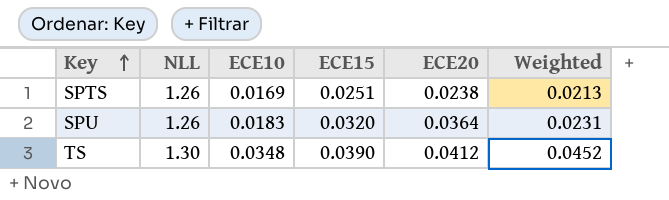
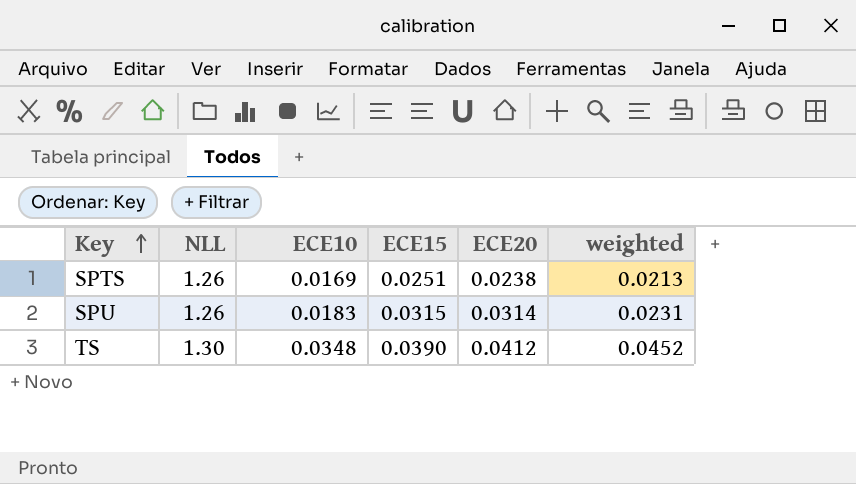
column name: Weighted -> weighted
SPU | ECE15: 0.0320 -> 0.0315
SPU | ECE20: 0.0364 -> 0.0314

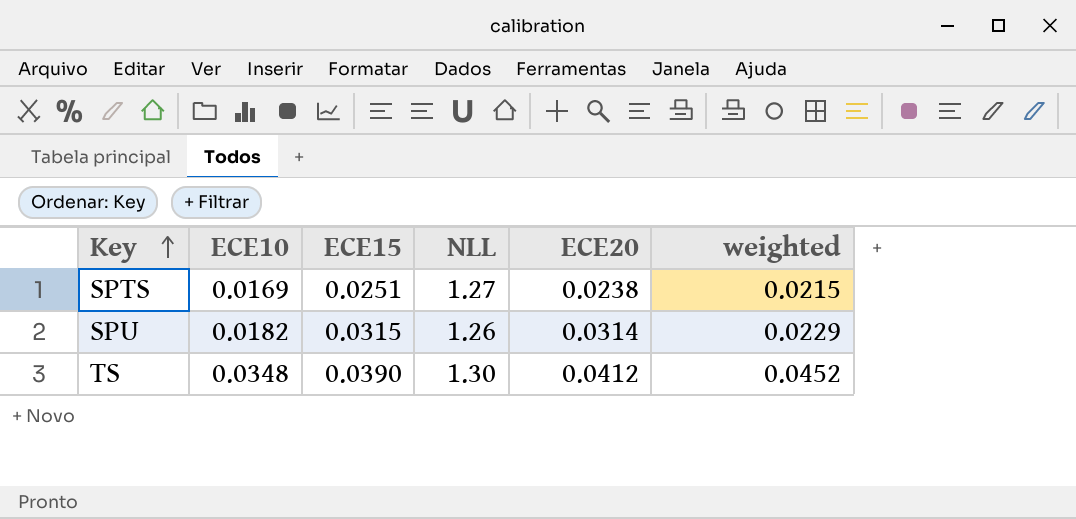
column NLL | position: 2 -> 4
SPTS | NLL: 1.26 -> 1.27
SPTS | weighted: 0.0213 -> 0.0215
SPU | ECE10: 0.0183 -> 0.0182
SPU | weighted: 0.0231 -> 0.0229

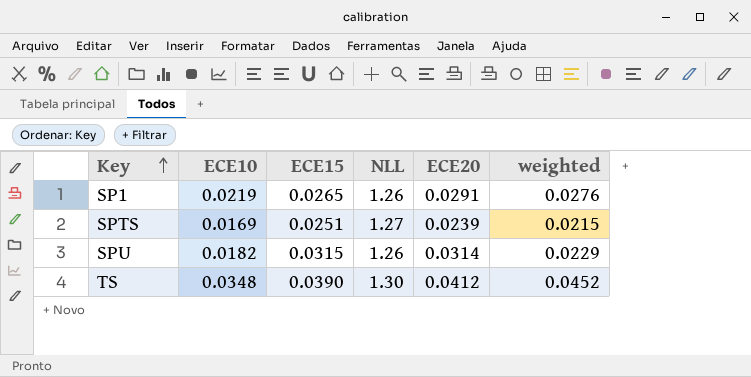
row SP1: none -> 0.0219 | 0.0265 | 1.26 | 0.0291 | 0.0276
SPTS | ECE20: 0.0238 -> 0.0239

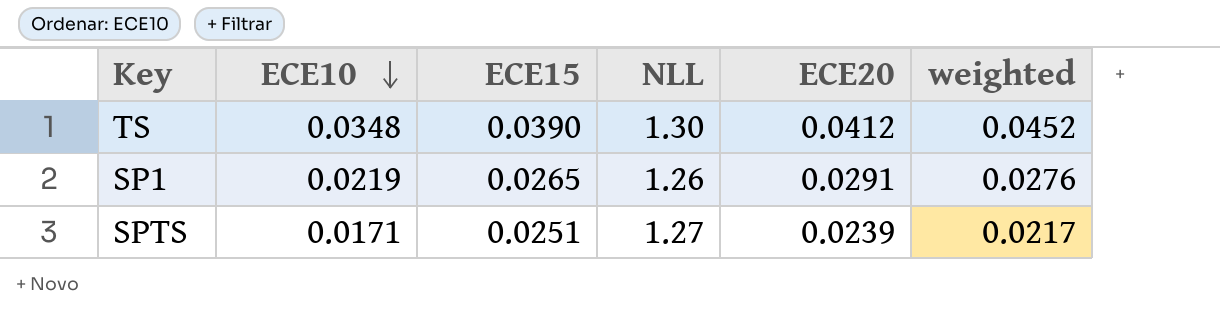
row order: Key ascending -> ECE10 descending
row SPU: 0.0182 | 0.0315 | 1.26 | 0.0314 | 0.0229 -> none
SPTS | ECE10: 0.0169 -> 0.0171
SPTS | weighted: 0.0215 -> 0.0217

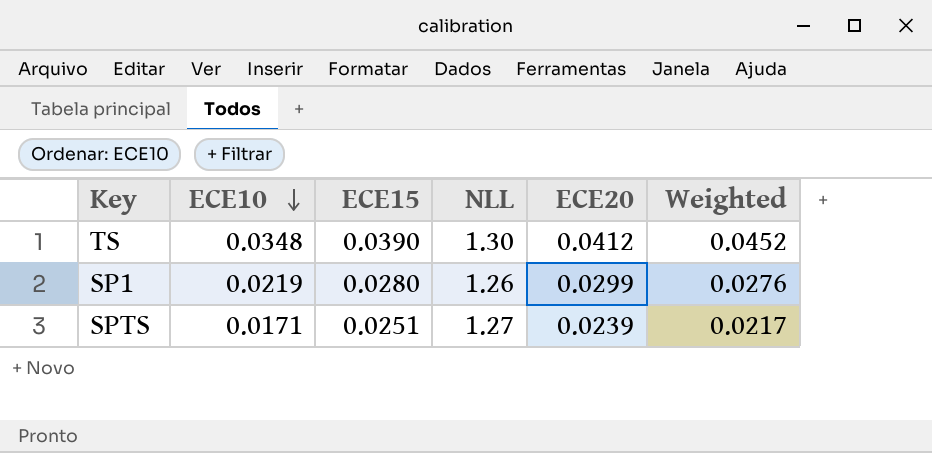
column name: weighted -> Weighted
SP1 | ECE15: 0.0265 -> 0.0280
SP1 | ECE20: 0.0291 -> 0.0299

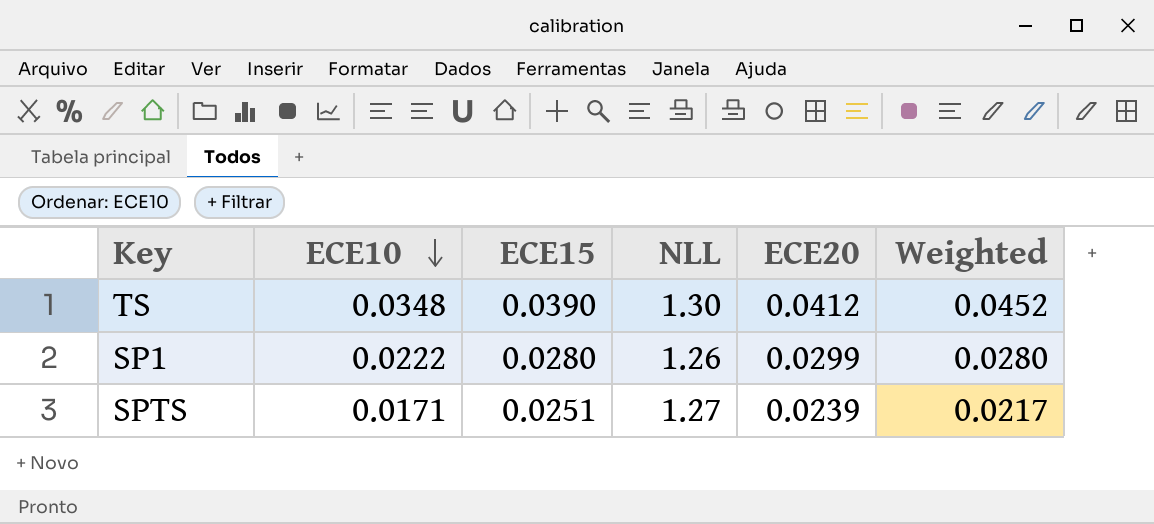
SP1 | ECE10: 0.0219 -> 0.0222
SP1 | Weighted: 0.0276 -> 0.0280

